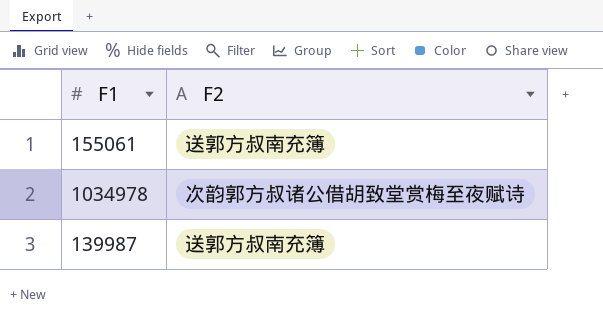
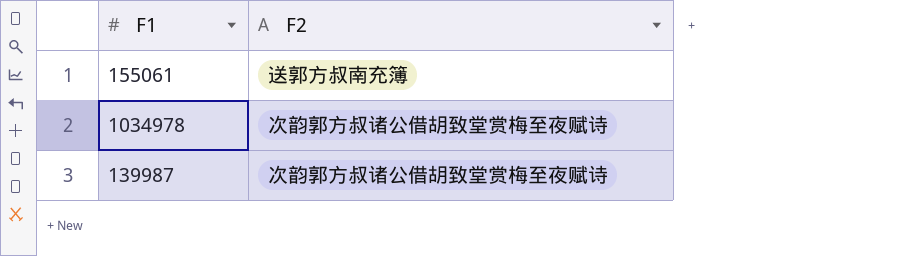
139987 | F2: 送郭方叔南充簿 -> 次韵郭方叔诸公借胡致堂赏梅至夜赋诗

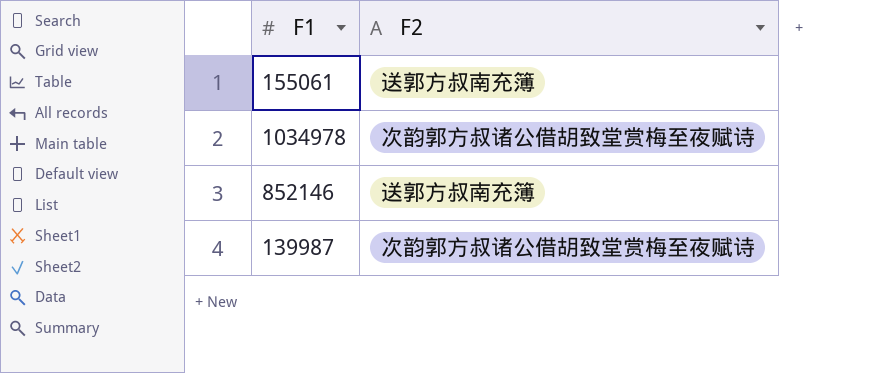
row 852146: none -> 送郭方叔南充簿

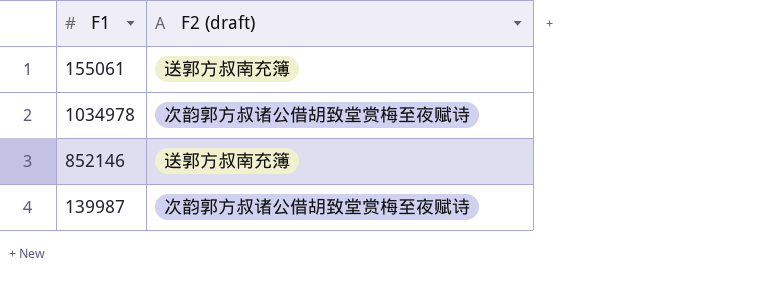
column name: F2 -> F2 (draft)

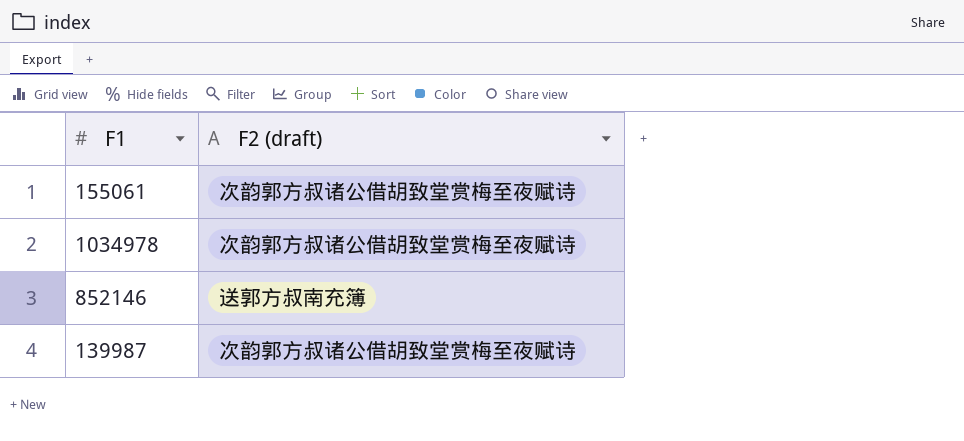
155061 | F2 (draft): 送郭方叔南充簿 -> 次韵郭方叔诸公借胡致堂赏梅至夜赋诗

